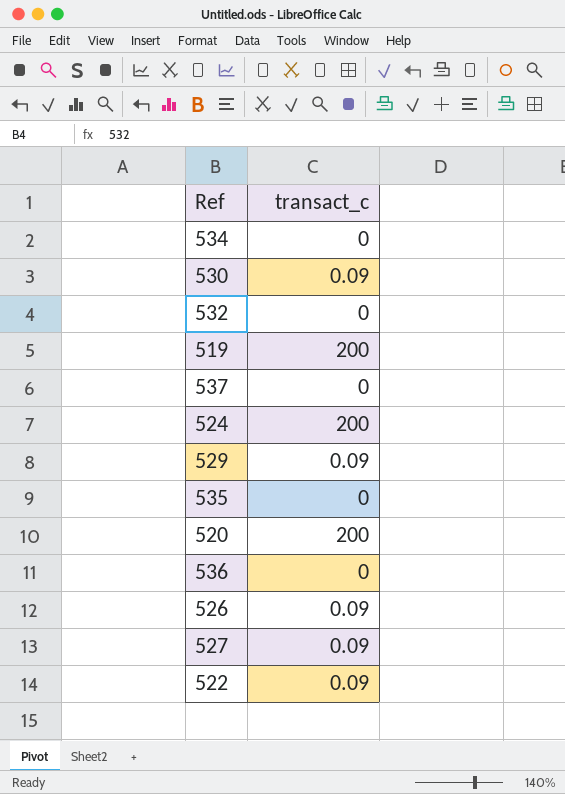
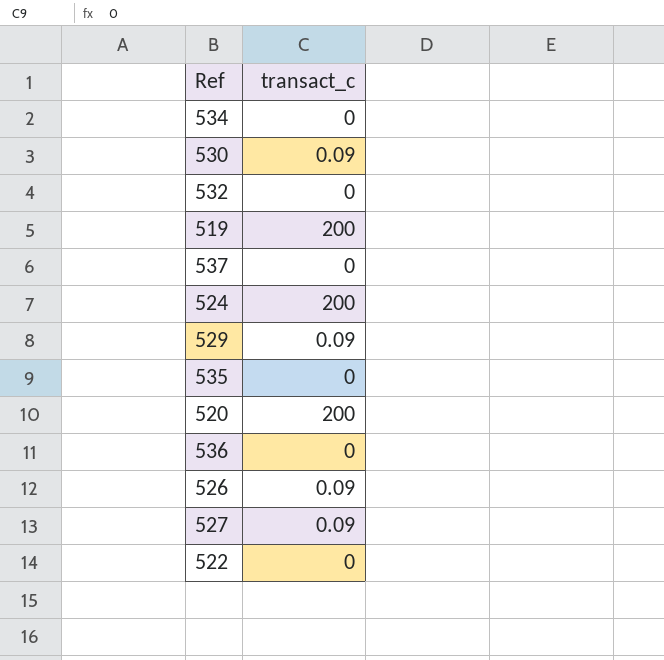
522 | transact_c: 0.09 -> 0

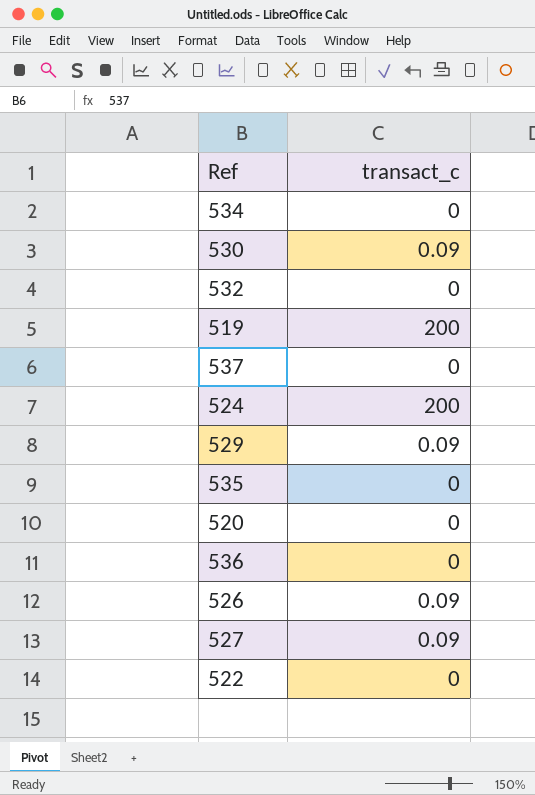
520 | transact_c: 200 -> 0

